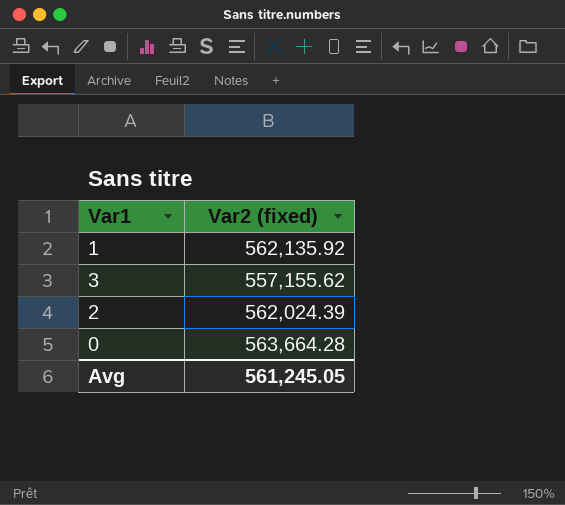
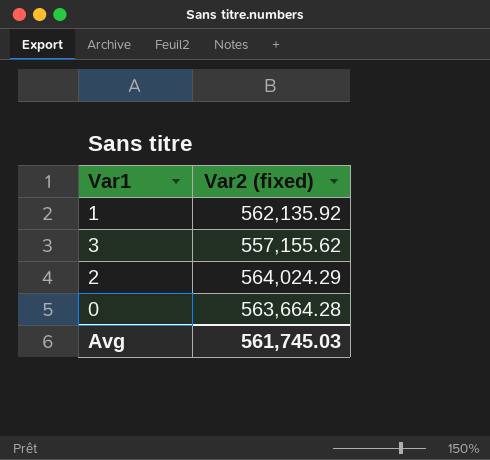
2 | Var2 (fixed): 562,024.39 -> 564,024.29
Avg | Var2 (fixed): 561,245.05 -> 561,745.03

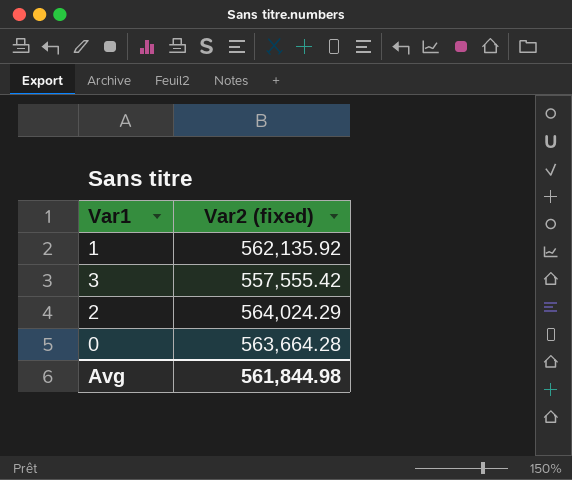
3 | Var2 (fixed): 557,155.62 -> 557,555.42
Avg | Var2 (fixed): 561,745.03 -> 561,844.98

